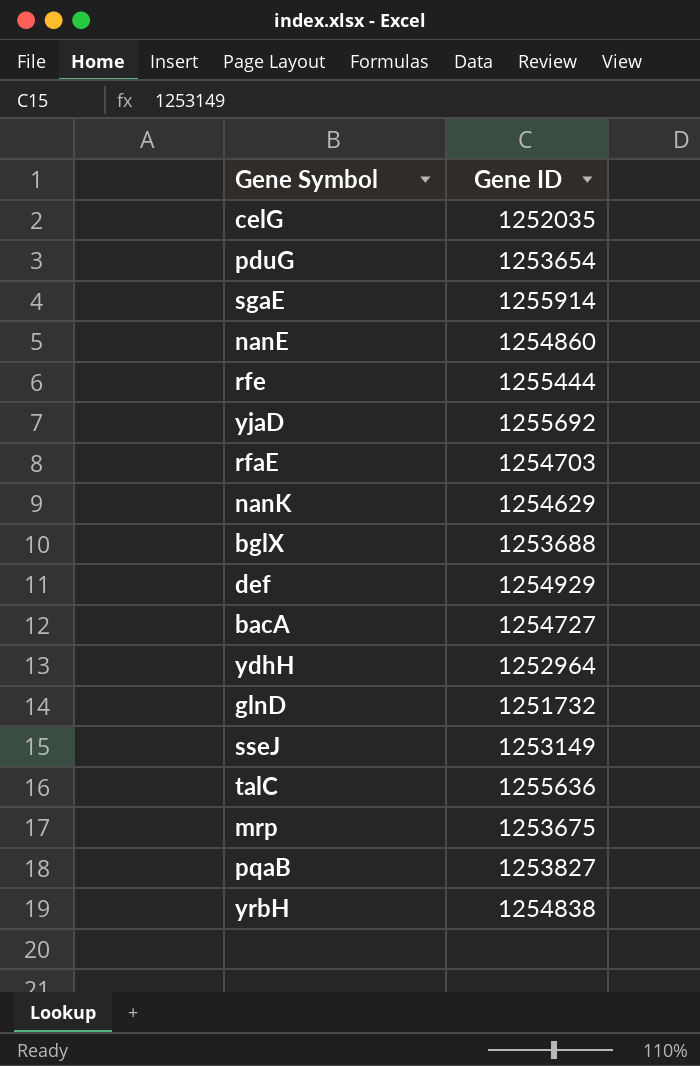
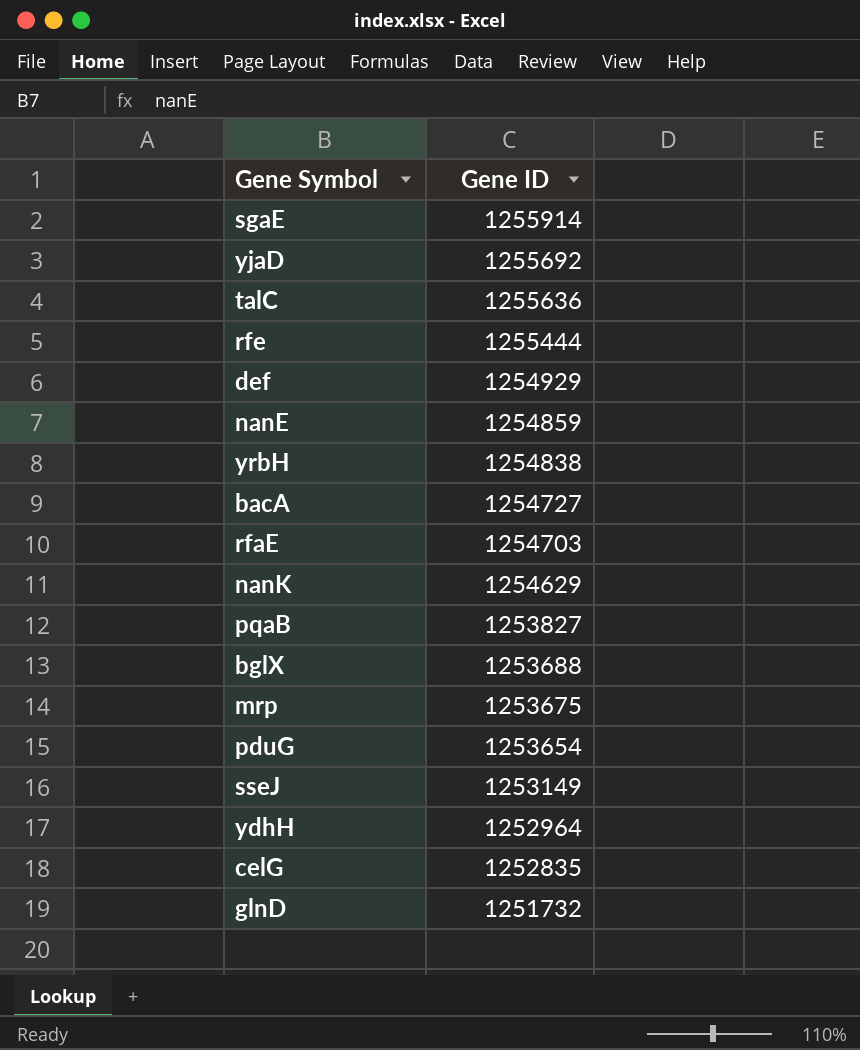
row order: none -> Gene ID descending
nanE | Gene ID: 1254860 -> 1254859
celG | Gene ID: 1252035 -> 1252835

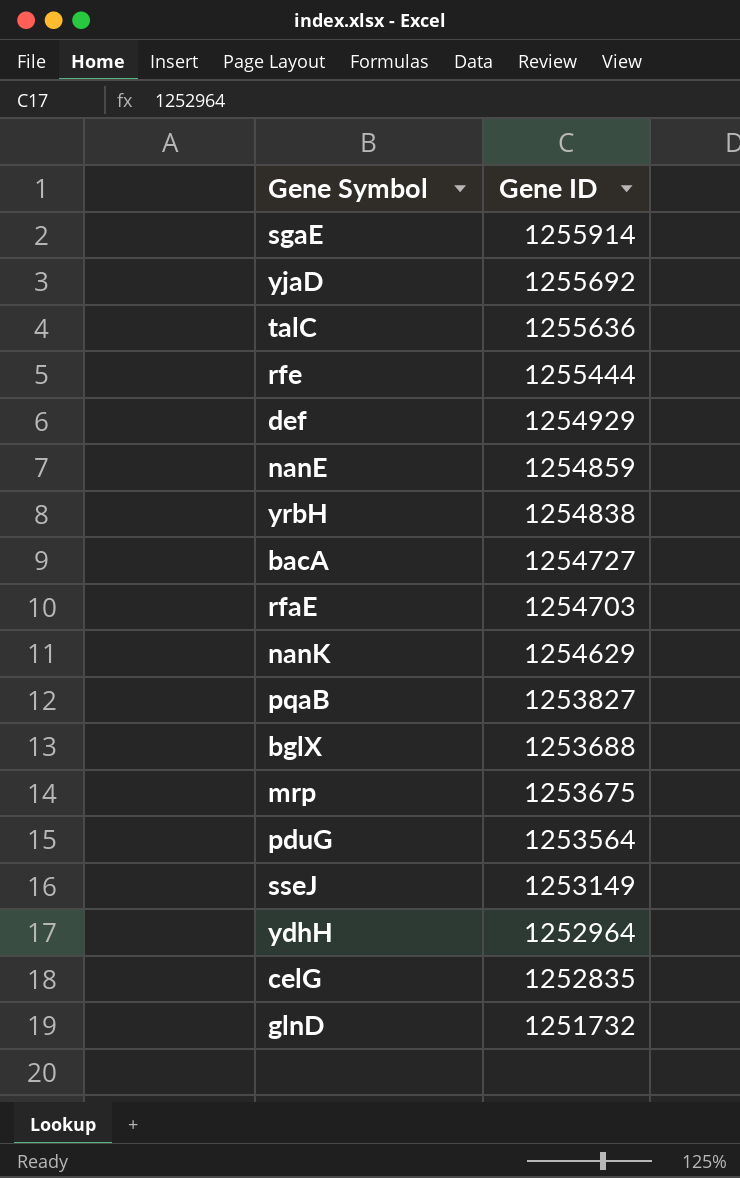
pduG | Gene ID: 1253654 -> 1253564

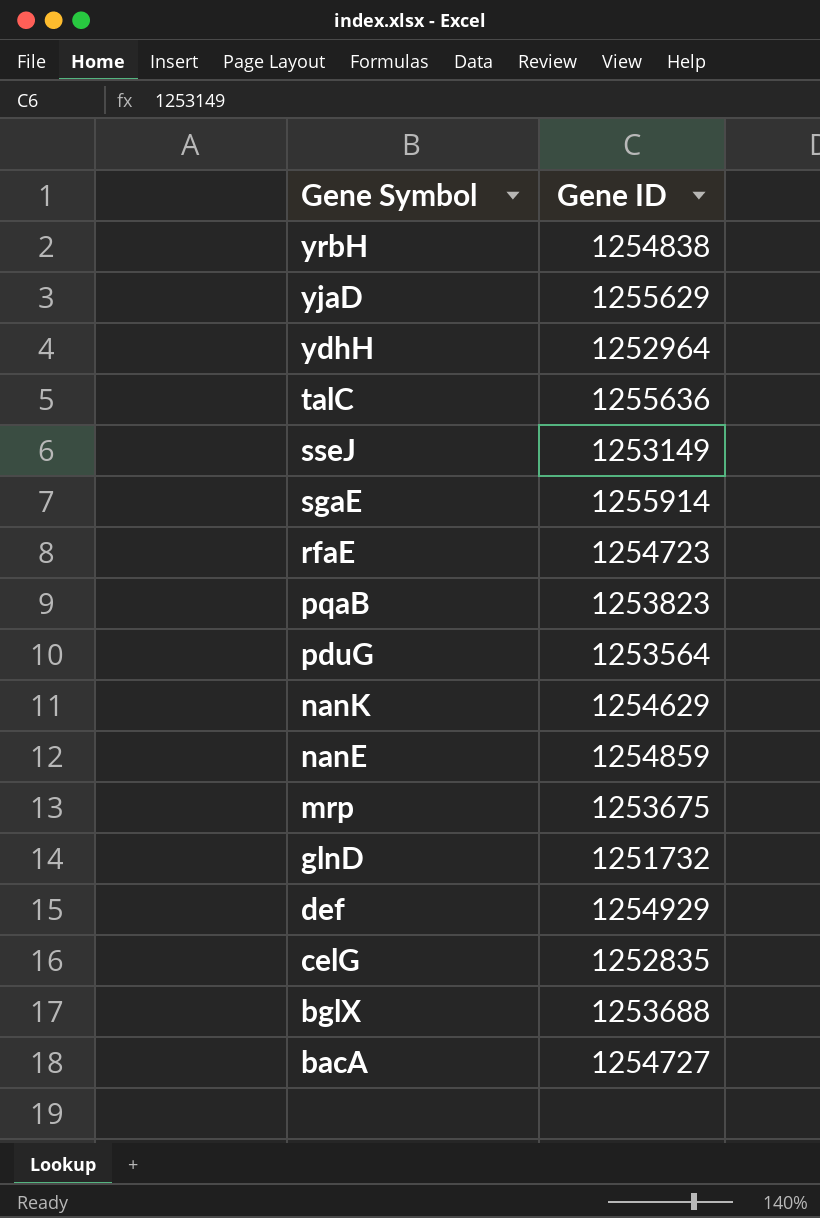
row order: Gene ID descending -> Gene Symbol descending
row rfe: 1255444 -> none
yjaD | Gene ID: 1255692 -> 1255629
rfaE | Gene ID: 1254703 -> 1254723
pqaB | Gene ID: 1253827 -> 1253823

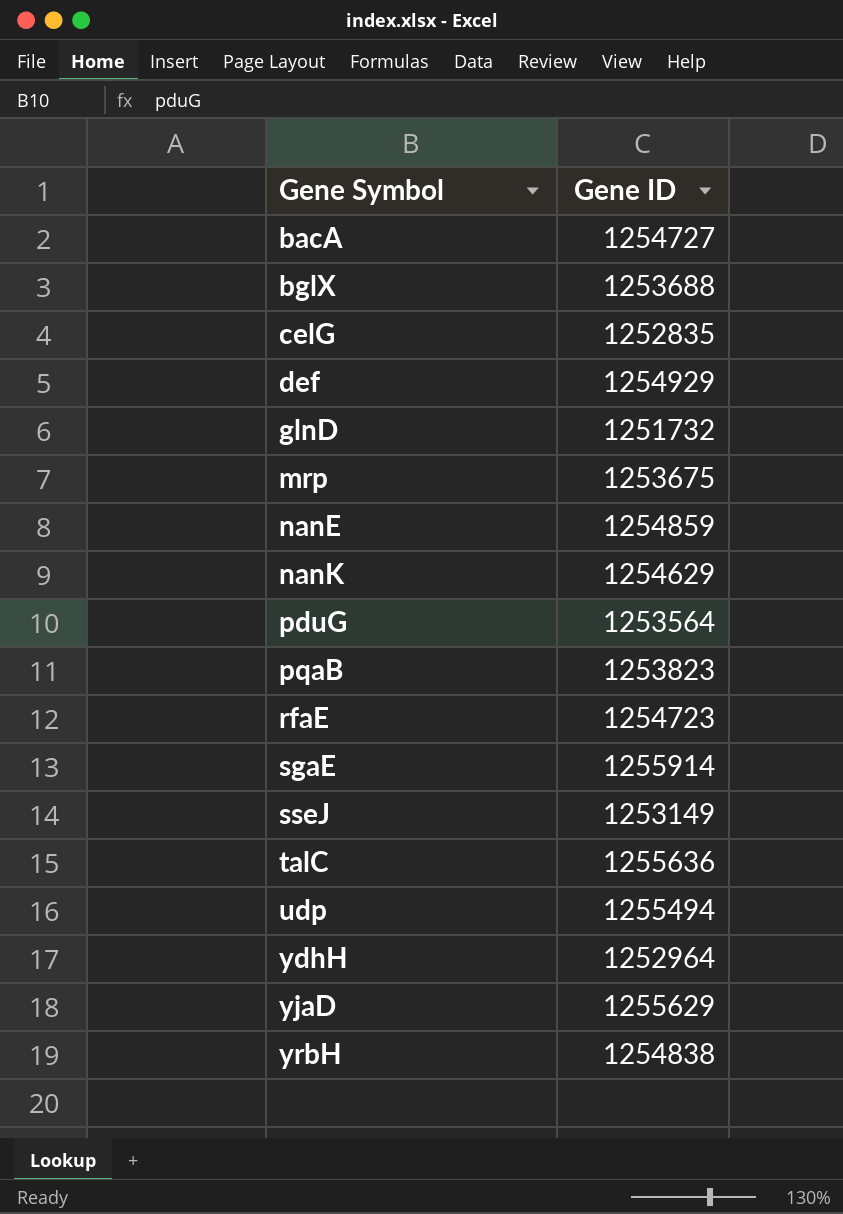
row order: Gene Symbol descending -> Gene Symbol ascending
row udp: none -> 1255494

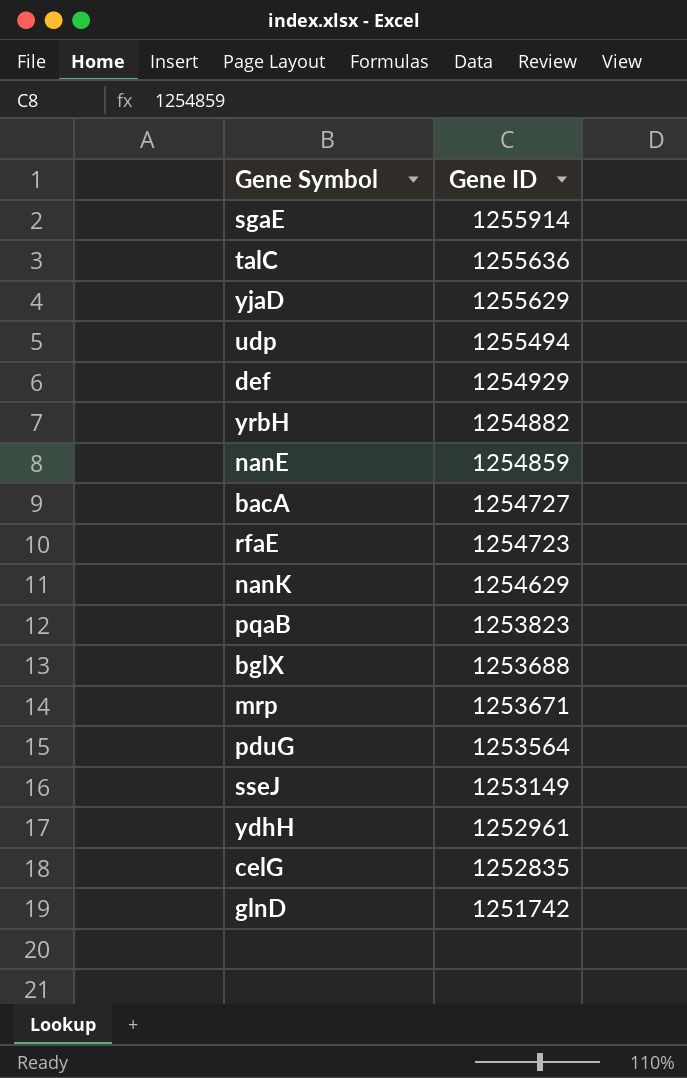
row order: Gene Symbol ascending -> Gene ID descending
yrbH | Gene ID: 1254838 -> 1254882
mrp | Gene ID: 1253675 -> 1253671
ydhH | Gene ID: 1252964 -> 1252961
glnD | Gene ID: 1251732 -> 1251742

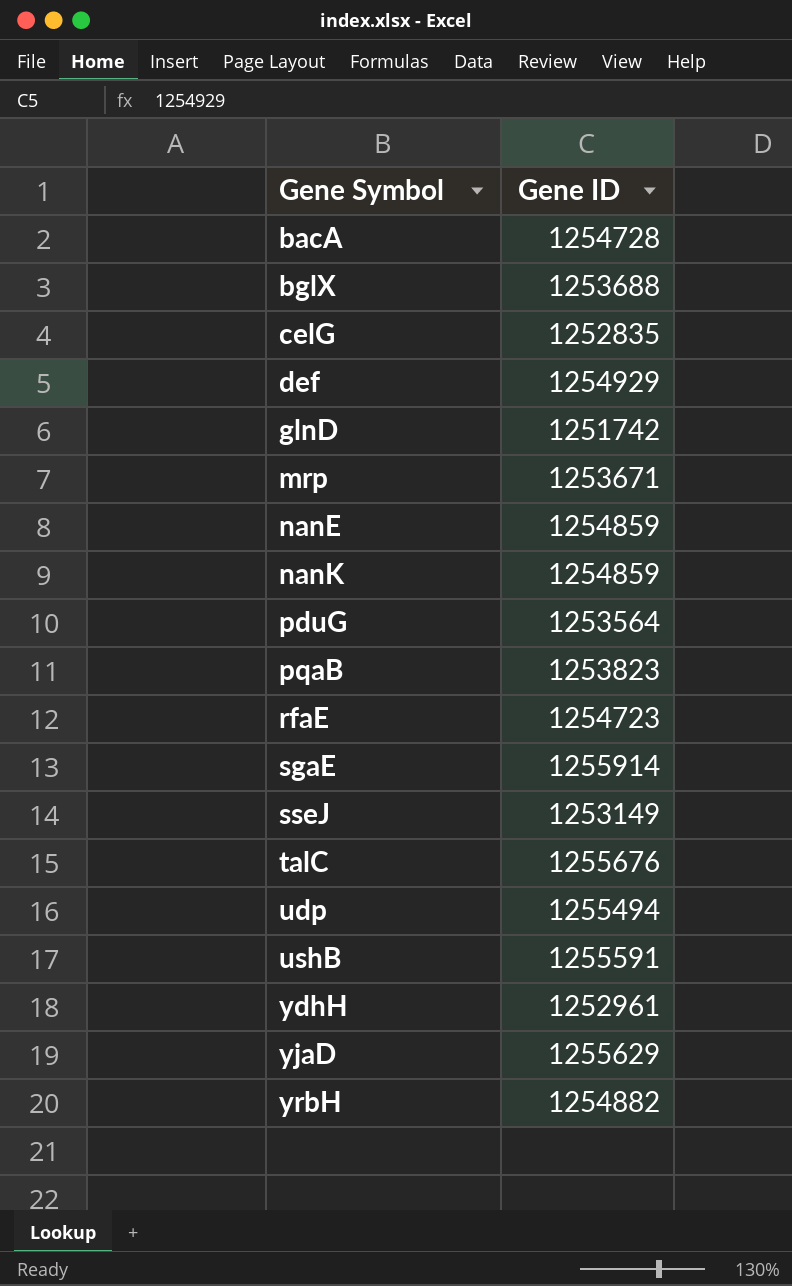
row order: Gene ID descending -> Gene Symbol ascending
bacA | Gene ID: 1254727 -> 1254728
nanK | Gene ID: 1254629 -> 1254859
talC | Gene ID: 1255636 -> 1255676
row ushB: none -> 1255591

